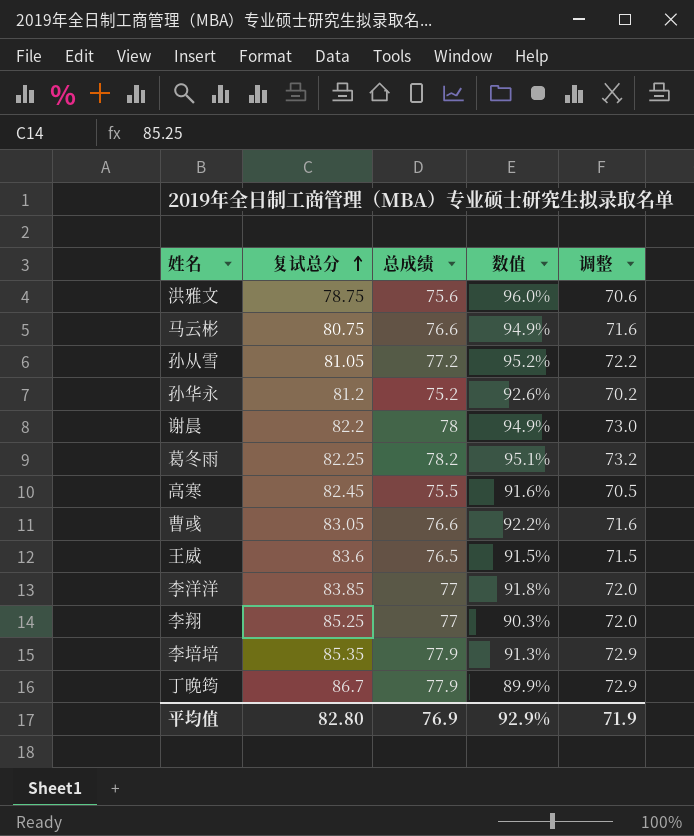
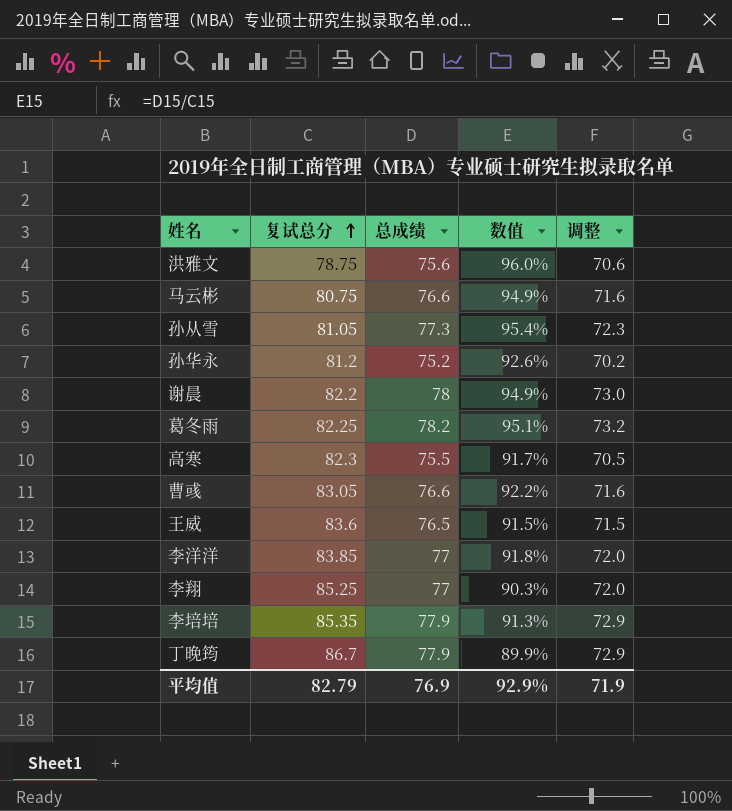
孙从雪 | 总成绩: 77.2 -> 77.3
孙从雪 | 数值: 95.2% -> 95.4%
孙从雪 | 调整: 72.2 -> 72.3
高寒 | 复试总分: 82.45 -> 82.3
高寒 | 数值: 91.6% -> 91.7%
平均值 | 复试总分: 82.80 -> 82.79

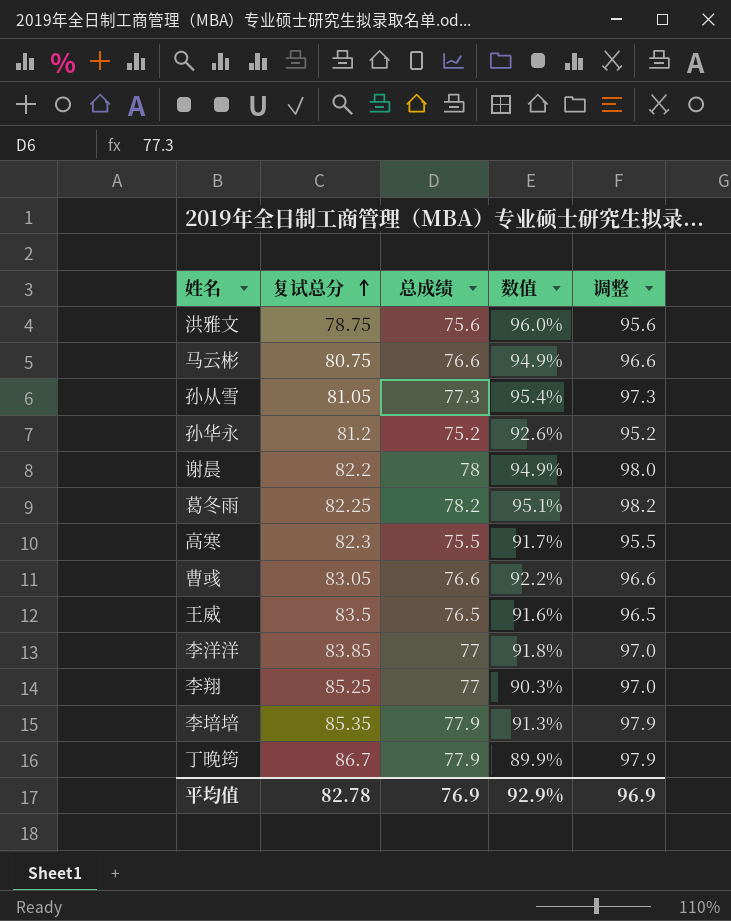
column 调整 | formula: [总成绩] - 5 -> [总成绩] + 20
王威 | 复试总分: 83.6 -> 83.5
王威 | 数值: 91.5% -> 91.6%
平均值 | 复试总分: 82.79 -> 82.78
平均值 | 调整: 71.9 -> 96.9

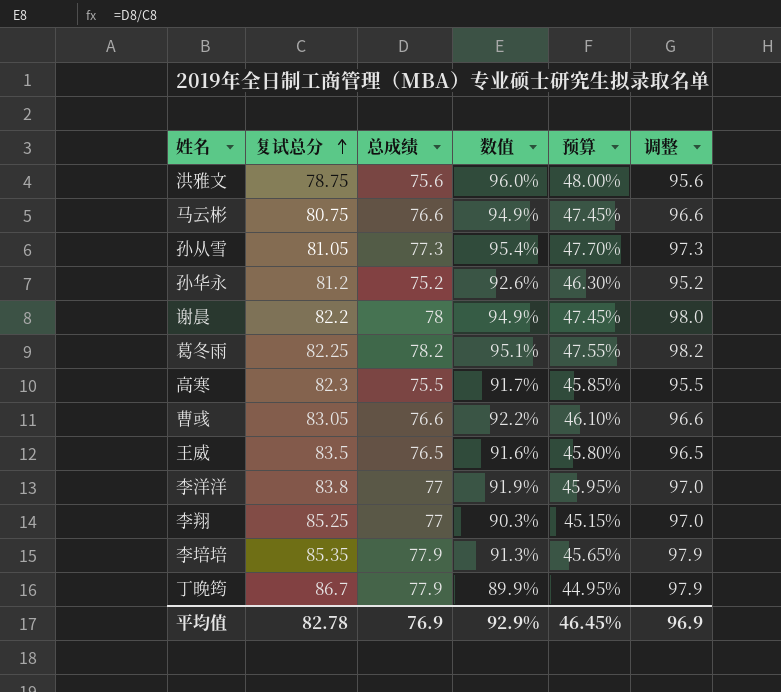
column 预算 | formula: none -> [数值] * 0.5
李洋洋 | 复试总分: 83.85 -> 83.8
李洋洋 | 数值: 91.8% -> 91.9%

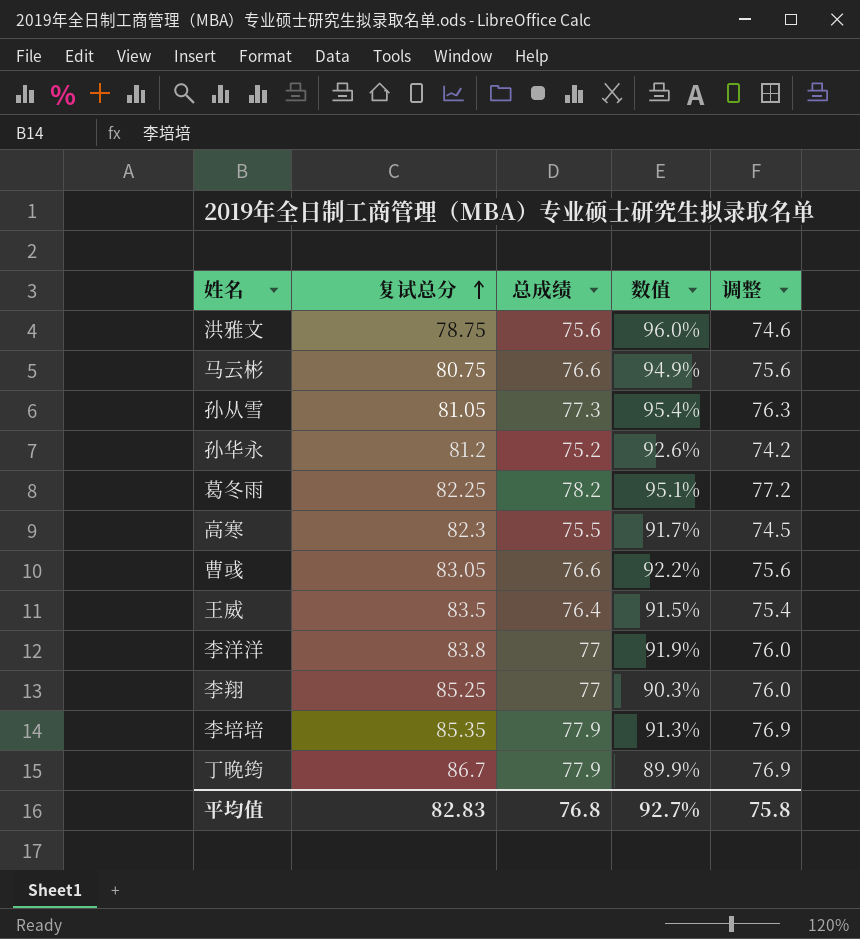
column 预算 | formula: [数值] * 0.5 -> none
column 调整 | formula: [总成绩] + 20 -> [总成绩] - 1
row 谢晨: 82.2 | 78 | 94.9% | 47.45% | 98.0 -> none
王威 | 总成绩: 76.5 -> 76.4
王威 | 数值: 91.6% -> 91.5%
平均值 | 复试总分: 82.78 -> 82.83
平均值 | 总成绩: 76.9 -> 76.8
平均值 | 数值: 92.9% -> 92.7%
平均值 | 调整: 96.9 -> 75.8

